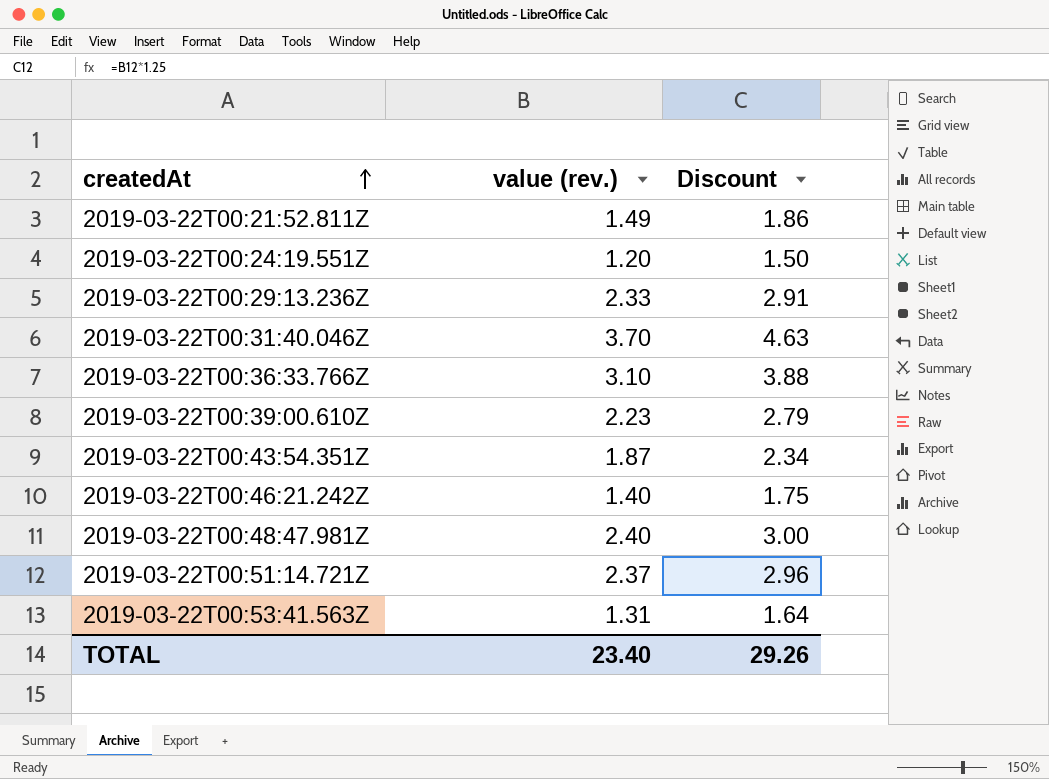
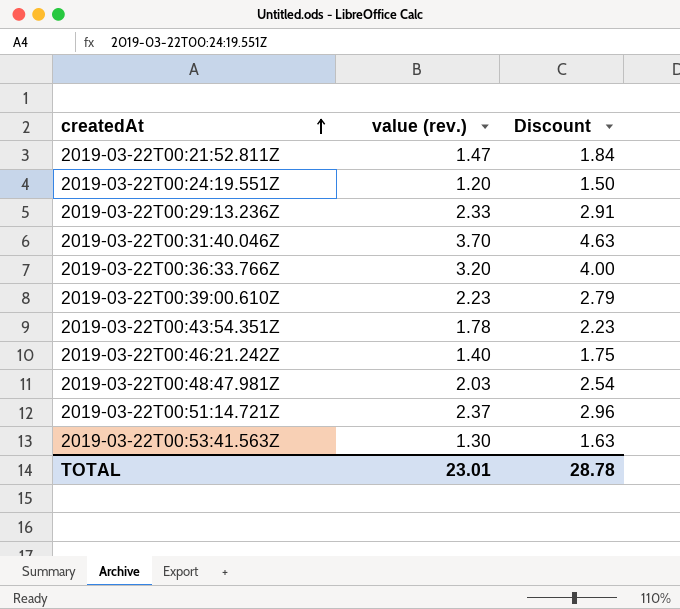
2019-03-22T00:21:52.811Z | value (rev.): 1.49 -> 1.47
2019-03-22T00:21:52.811Z | Discount: 1.86 -> 1.84
2019-03-22T00:36:33.766Z | value (rev.): 3.10 -> 3.20
2019-03-22T00:36:33.766Z | Discount: 3.88 -> 4.00
2019-03-22T00:43:54.351Z | value (rev.): 1.87 -> 1.78
2019-03-22T00:43:54.351Z | Discount: 2.34 -> 2.23
2019-03-22T00:48:47.981Z | value (rev.): 2.40 -> 2.03
2019-03-22T00:48:47.981Z | Discount: 3.00 -> 2.54
2019-03-22T00:53:41.563Z | value (rev.): 1.31 -> 1.30
2019-03-22T00:53:41.563Z | Discount: 1.64 -> 1.63
TOTAL | value (rev.): 23.40 -> 23.01
TOTAL | Discount: 29.26 -> 28.78

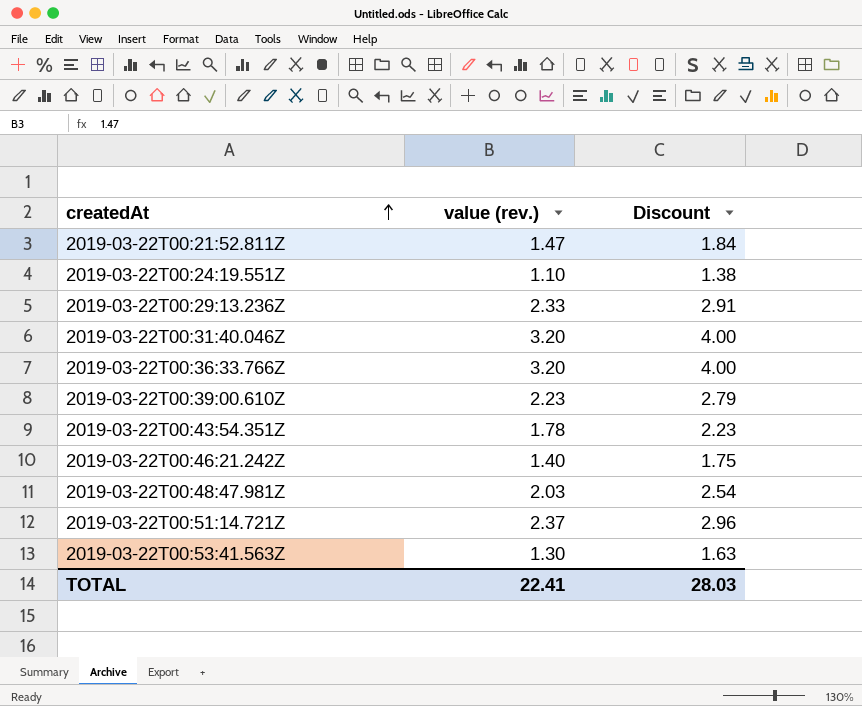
2019-03-22T00:24:19.551Z | value (rev.): 1.20 -> 1.10
2019-03-22T00:24:19.551Z | Discount: 1.50 -> 1.38
2019-03-22T00:31:40.046Z | value (rev.): 3.70 -> 3.20
2019-03-22T00:31:40.046Z | Discount: 4.63 -> 4.00
TOTAL | value (rev.): 23.01 -> 22.41
TOTAL | Discount: 28.78 -> 28.03

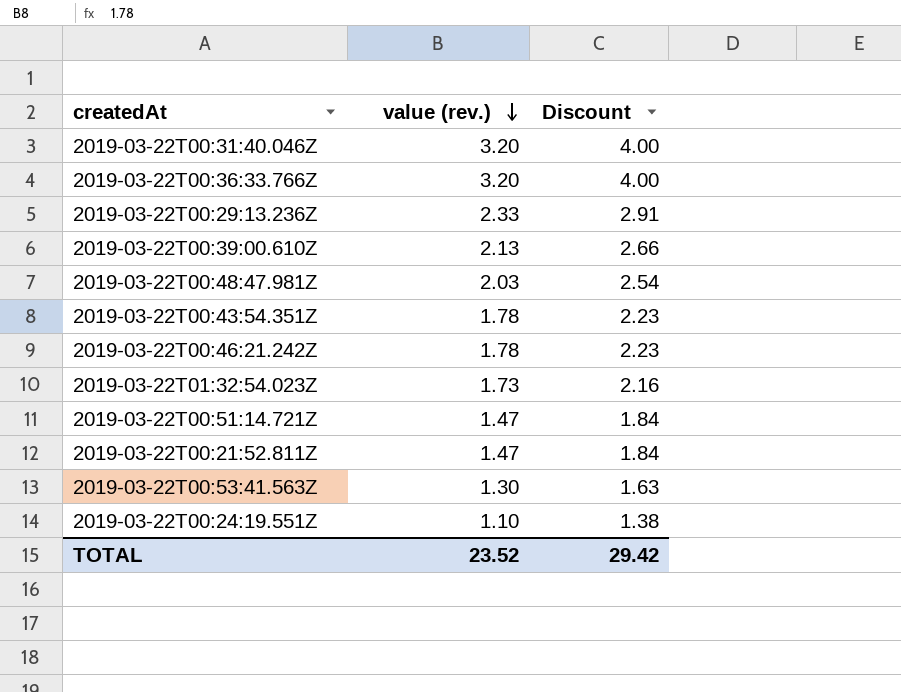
row order: createdAt ascending -> value (rev.) descending
2019-03-22T00:39:00.610Z | value (rev.): 2.23 -> 2.13
2019-03-22T00:39:00.610Z | Discount: 2.79 -> 2.66
2019-03-22T00:46:21.242Z | value (rev.): 1.40 -> 1.78
2019-03-22T00:46:21.242Z | Discount: 1.75 -> 2.23
row 2019-03-22T01:32:54.023Z: none -> 1.73 | 2.16
2019-03-22T00:51:14.721Z | value (rev.): 2.37 -> 1.47
2019-03-22T00:51:14.721Z | Discount: 2.96 -> 1.84
TOTAL | value (rev.): 22.41 -> 23.52
TOTAL | Discount: 28.03 -> 29.42

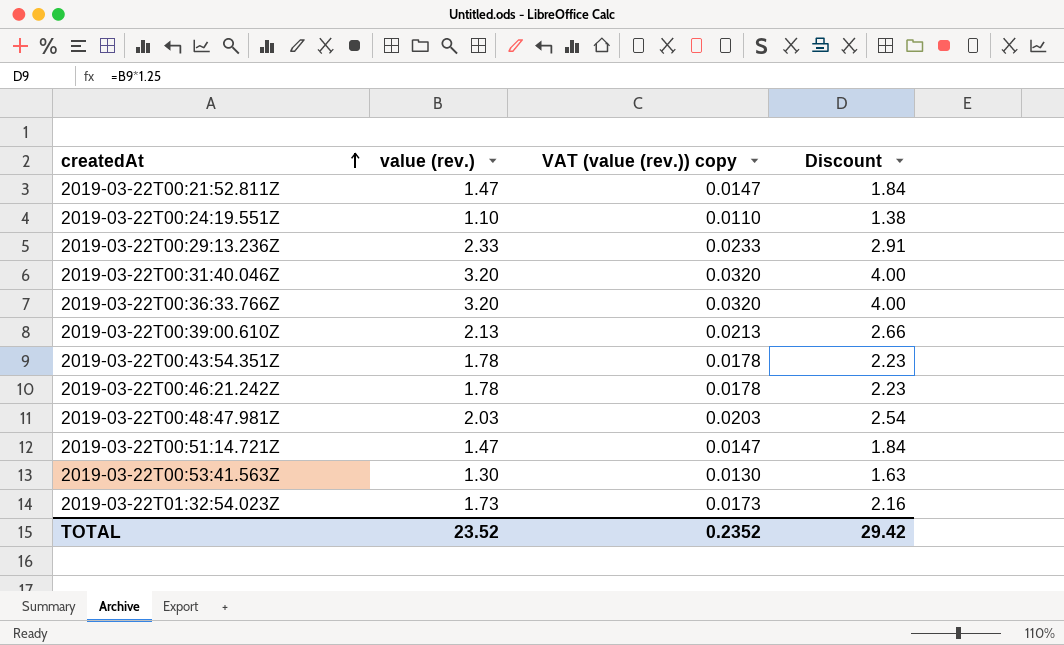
row order: value (rev.) descending -> createdAt ascending
column VAT (value (rev.)) copy | formula: none -> [value (rev.)] * 0.01

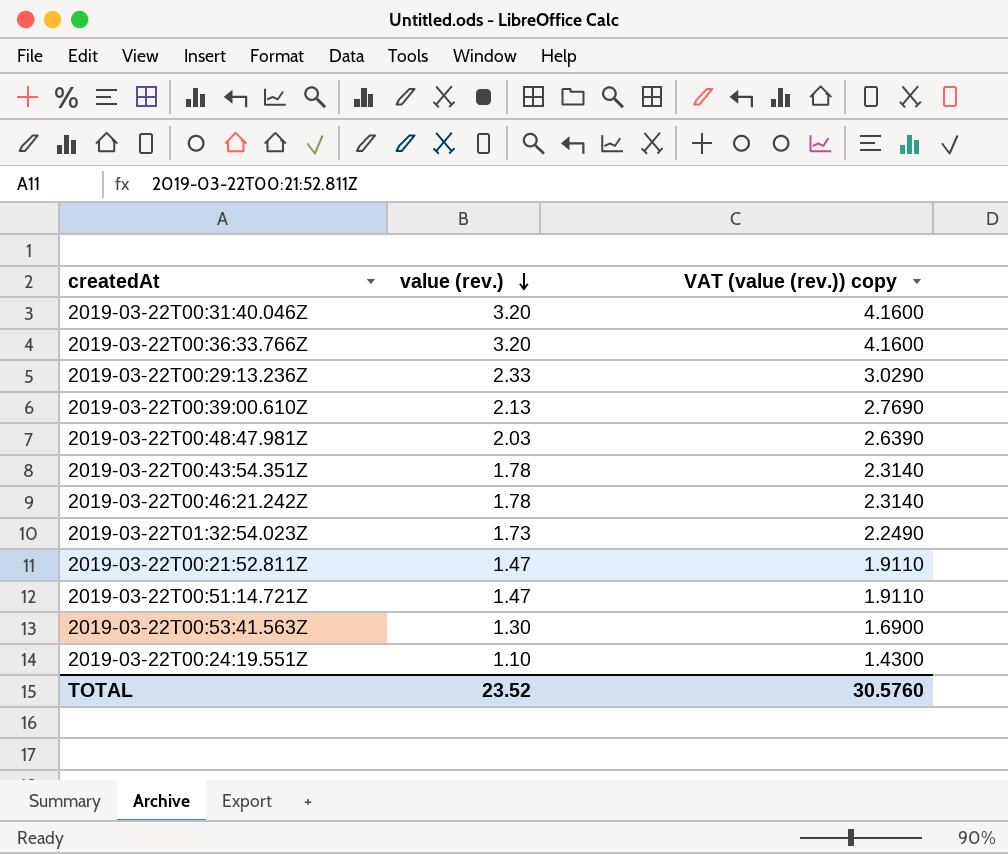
row order: createdAt ascending -> value (rev.) descending
column Discount | formula: [value (rev.)] * 1.25 -> none
column VAT (value (rev.)) copy | formula: [value (rev.)] * 0.01 -> [value (rev.)] * 1.3
TOTAL | VAT (value (rev.)) copy: 0.2352 -> 30.5760

